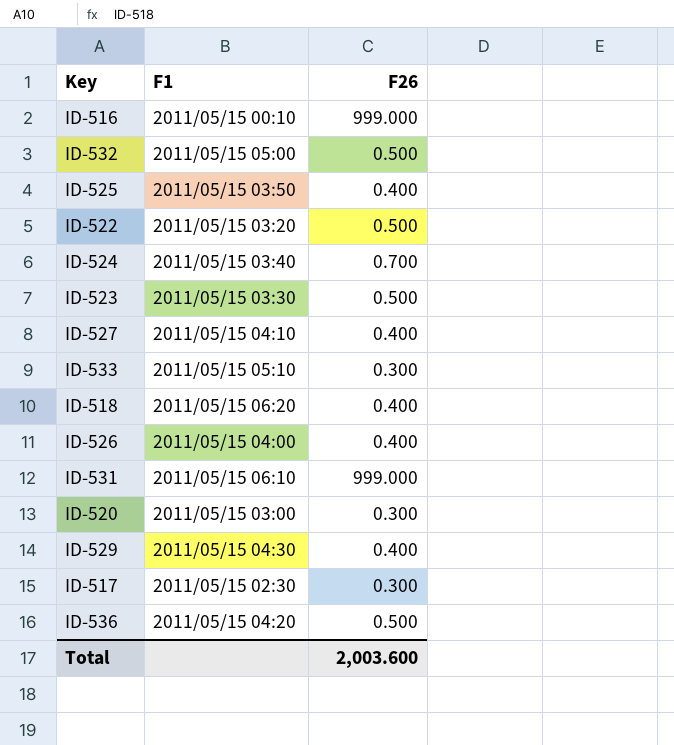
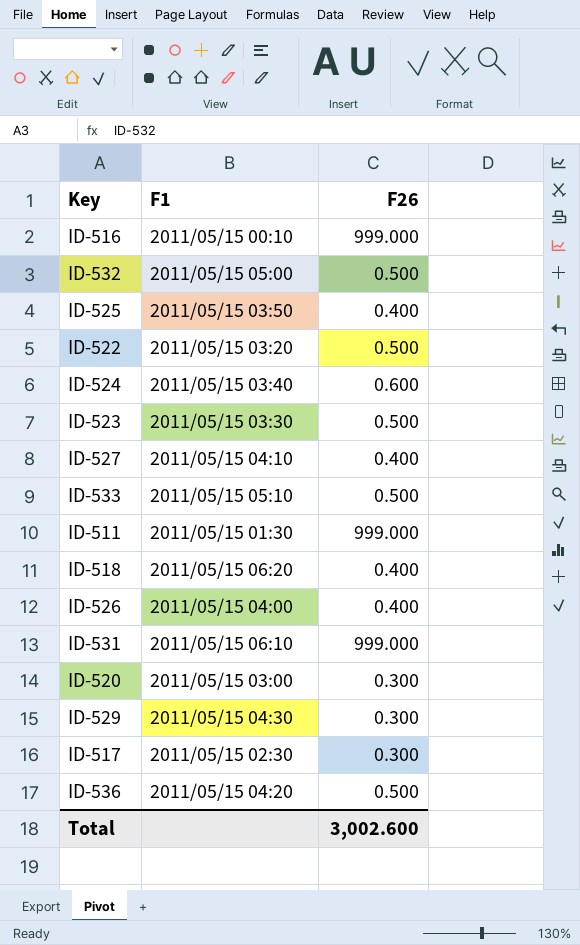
ID-524 | F26: 0.700 -> 0.600
ID-533 | F26: 0.300 -> 0.500
row ID-511: none -> 2011/05/15 01:30 | 999.000
ID-529 | F26: 0.400 -> 0.300
Total | F26: 2,003.600 -> 3,002.600

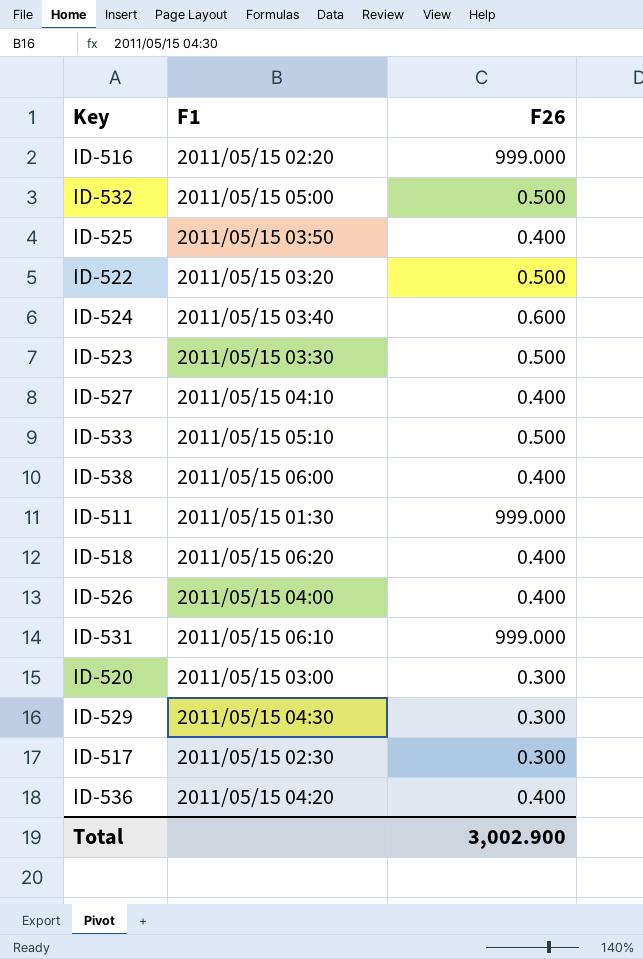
ID-516 | F1: 2011/05/15 00:10 -> 2011/05/15 02:20
row ID-538: none -> 2011/05/15 06:00 | 0.400
ID-536 | F26: 0.500 -> 0.400
Total | F26: 3,002.600 -> 3,002.900

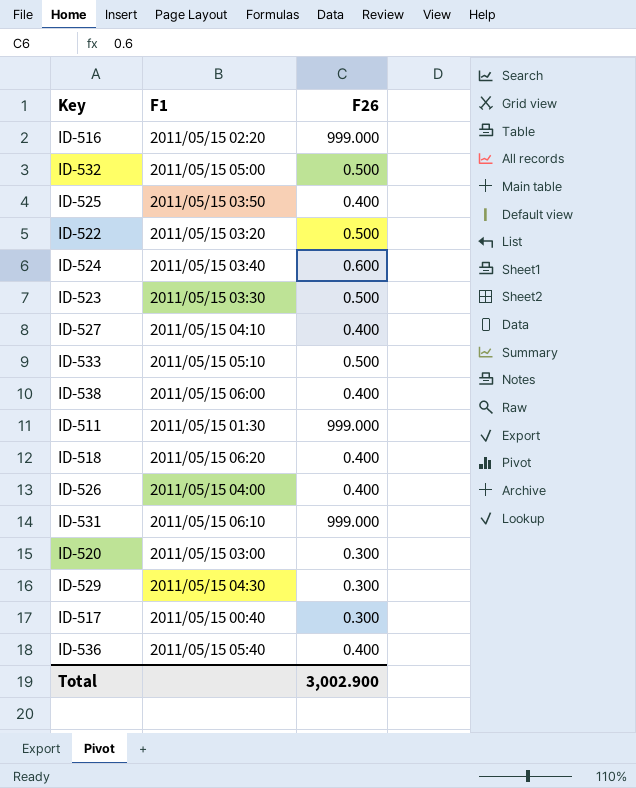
ID-517 | F1: 2011/05/15 02:30 -> 2011/05/15 00:40
ID-536 | F1: 2011/05/15 04:20 -> 2011/05/15 05:40

